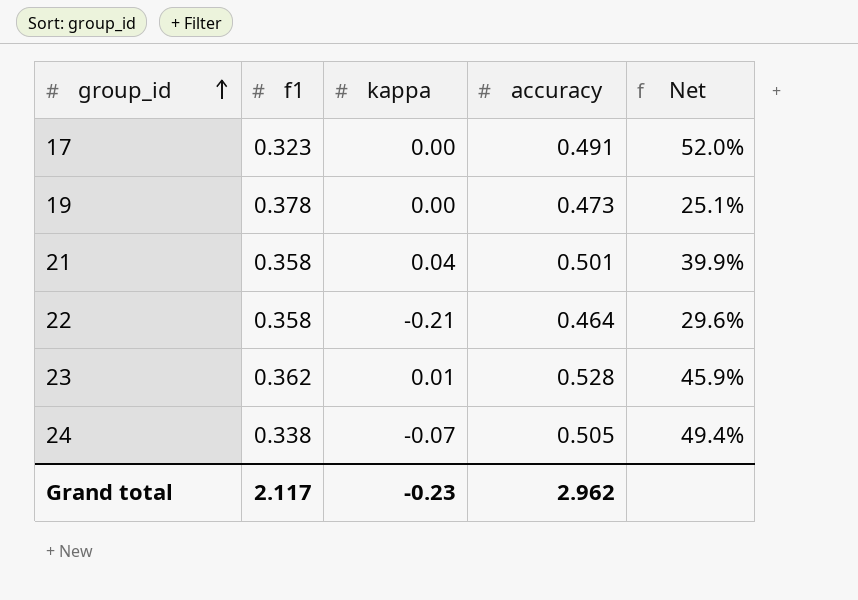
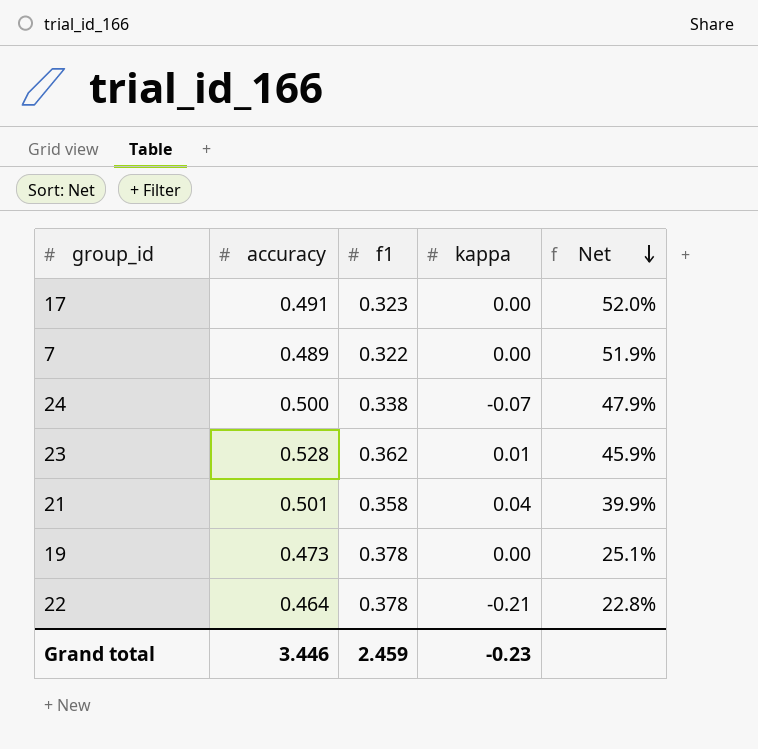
row order: group_id ascending -> Net descending
column accuracy | position: 4 -> 2
row 7: none -> 0.489 | 0.322 | 0.00 | 51.9%
24 | accuracy: 0.505 -> 0.500
24 | Net: 49.4% -> 47.9%
22 | f1: 0.358 -> 0.378
22 | Net: 29.6% -> 22.8%
Grand total | accuracy: 2.962 -> 3.446
Grand total | f1: 2.117 -> 2.459

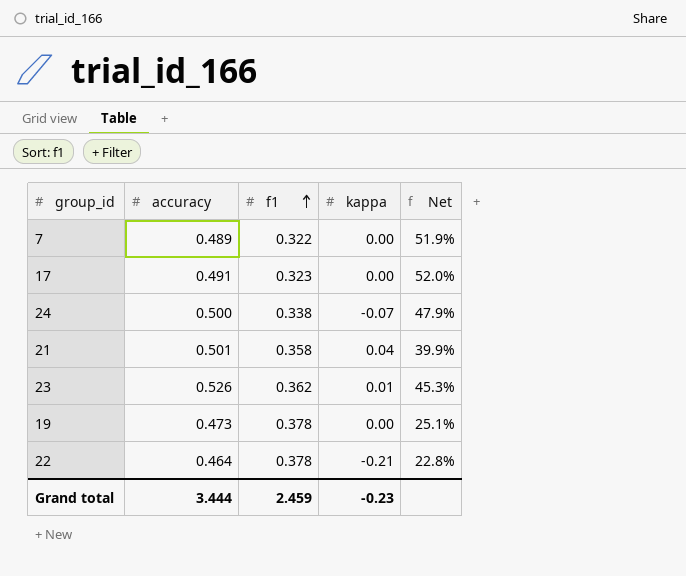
row order: Net descending -> f1 ascending
23 | accuracy: 0.528 -> 0.526
23 | Net: 45.9% -> 45.3%
Grand total | accuracy: 3.446 -> 3.444

